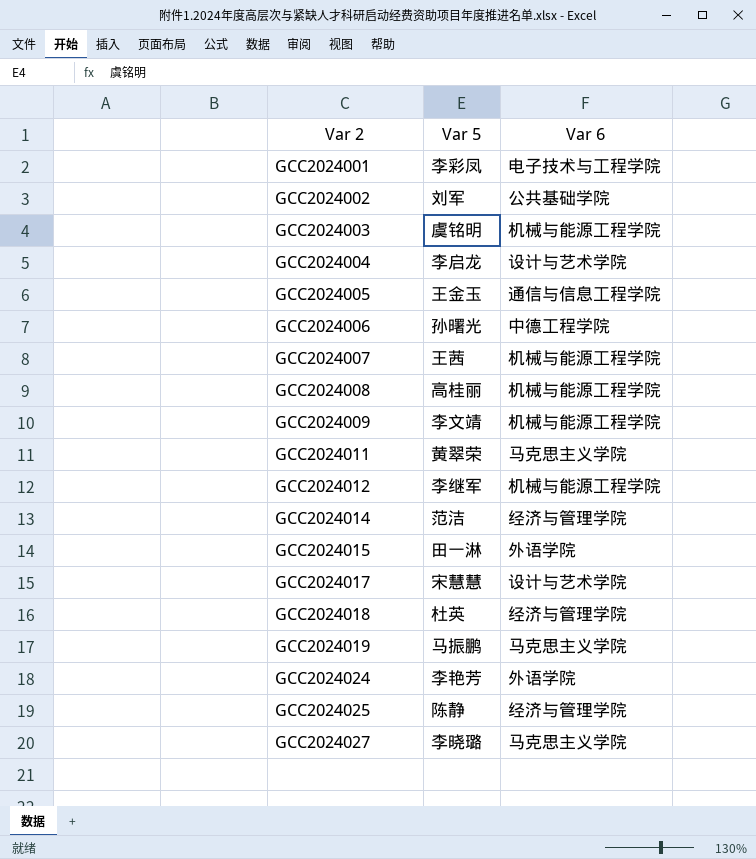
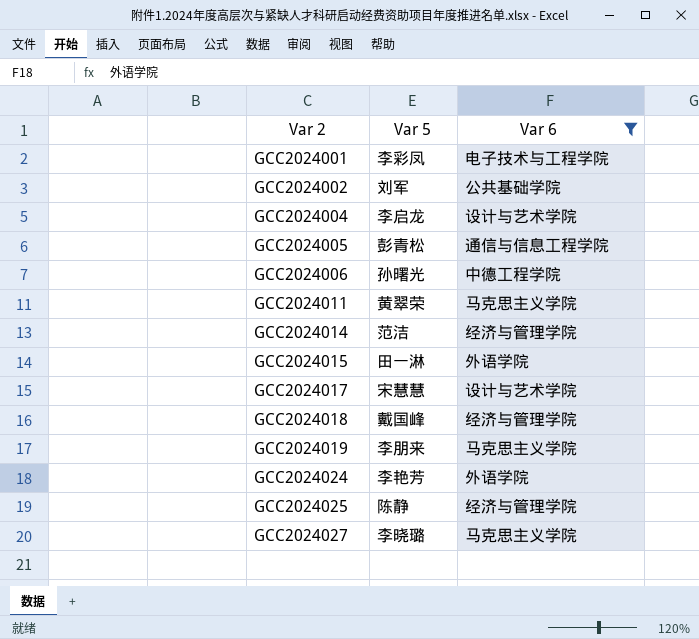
filter: none -> Var 6 != 机械与能源工程学院
GCC2024005 | Var 5: 王金玉 -> 彭青松
GCC2024018 | Var 5: 杜英 -> 戴国峰
GCC2024019 | Var 5: 马振鹏 -> 李朋来

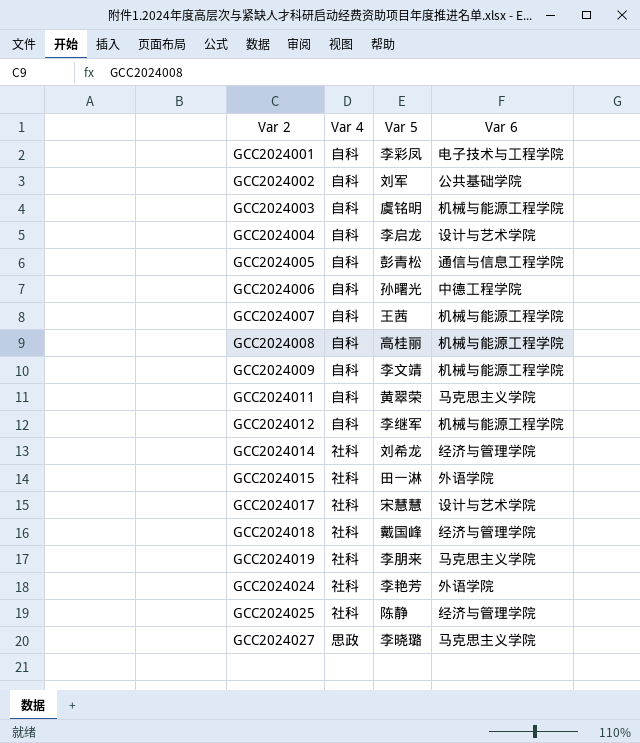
filter: Var 6 != 机械与能源工程学院 -> none
column Var 4 | position: none -> 2
GCC2024014 | Var 5: 范洁 -> 刘希龙

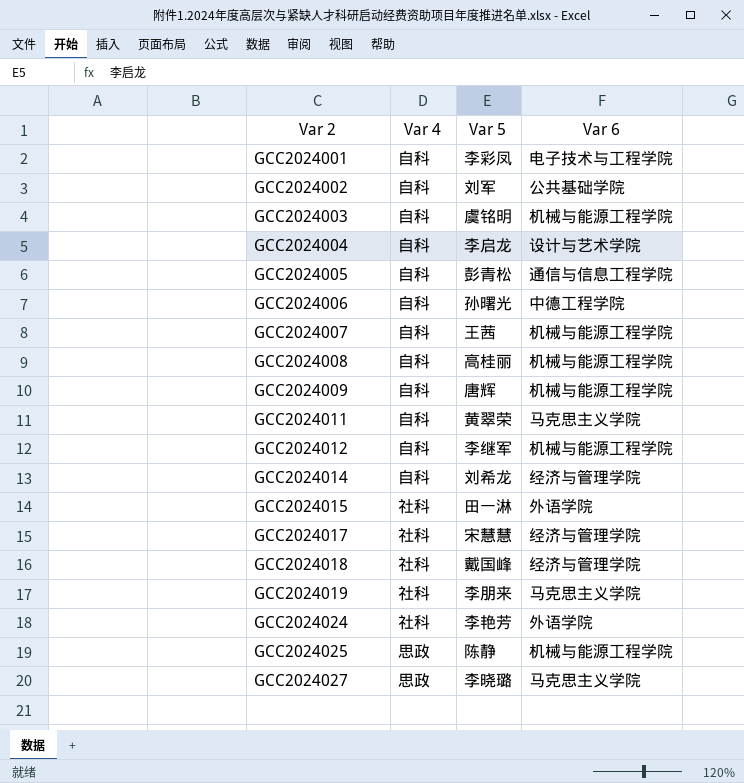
GCC2024009 | Var 5: 李文靖 -> 唐辉
GCC2024014 | Var 4: 社科 -> 自科
GCC2024017 | Var 6: 设计与艺术学院 -> 经济与管理学院
GCC2024025 | Var 4: 社科 -> 思政
GCC2024025 | Var 6: 经济与管理学院 -> 机械与能源工程学院

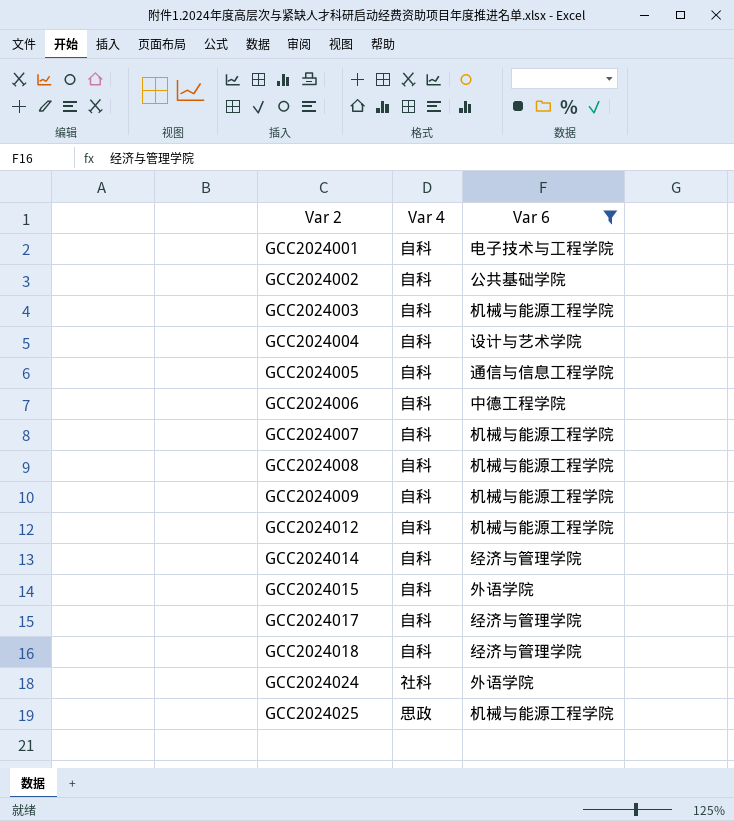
filter: none -> Var 6 != 马克思主义学院
column Var 5 | position: 3 -> none
GCC2024015 | Var 4: 社科 -> 自科
GCC2024017 | Var 4: 社科 -> 自科
GCC2024018 | Var 4: 社科 -> 自科

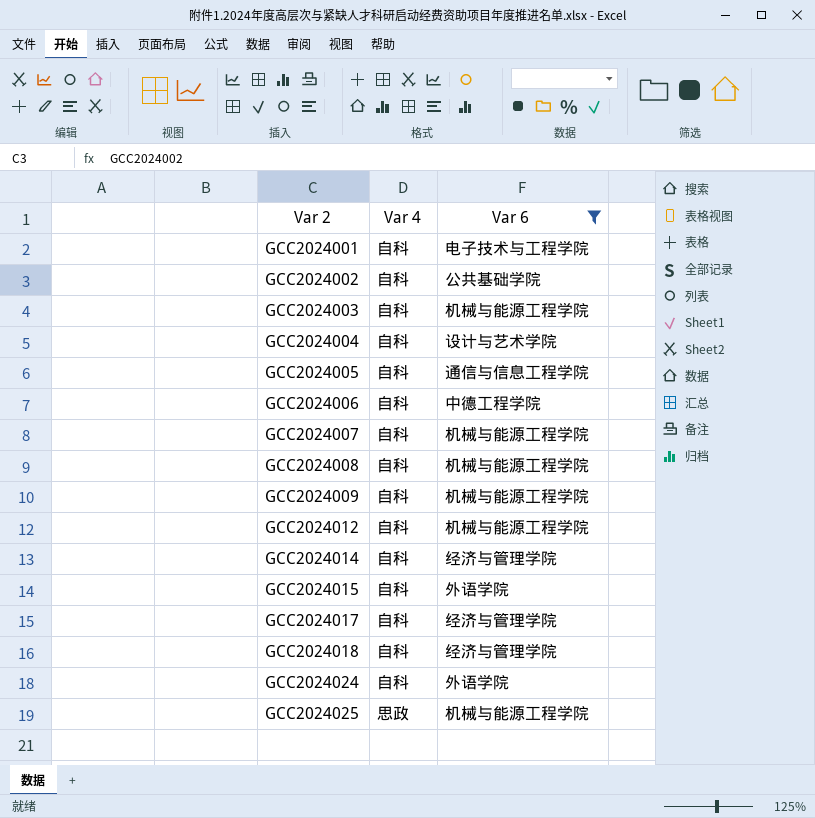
GCC2024024 | Var 4: 社科 -> 自科

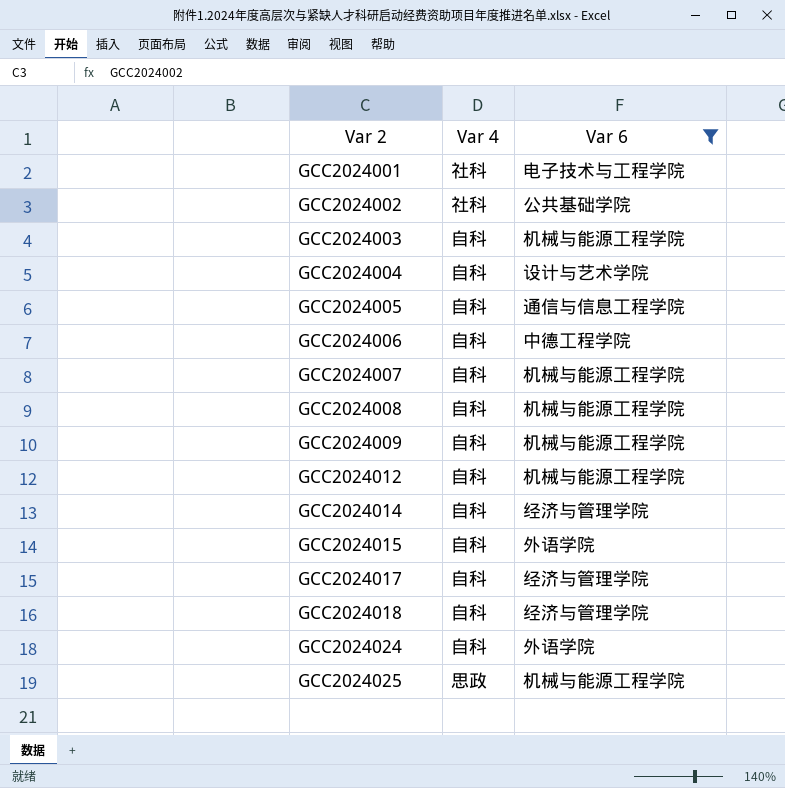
GCC2024001 | Var 4: 自科 -> 社科
GCC2024002 | Var 4: 自科 -> 社科

